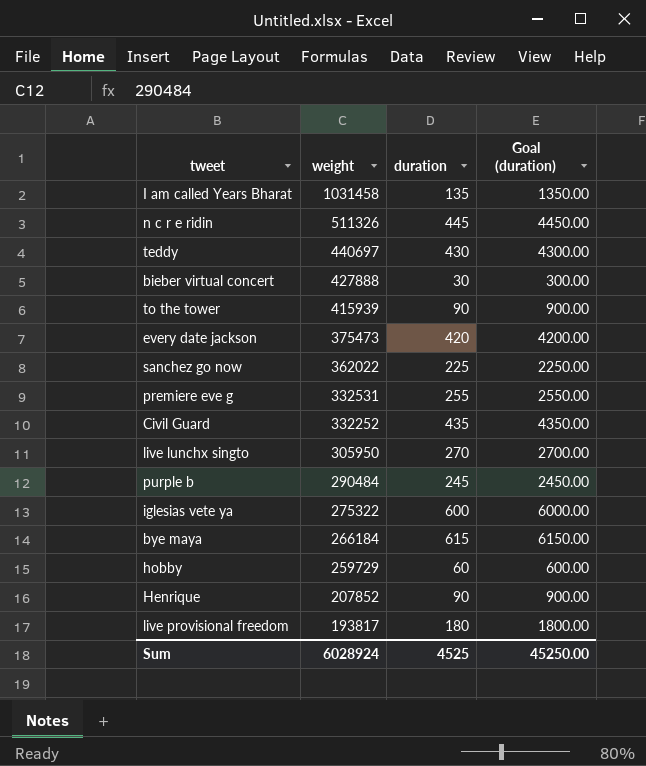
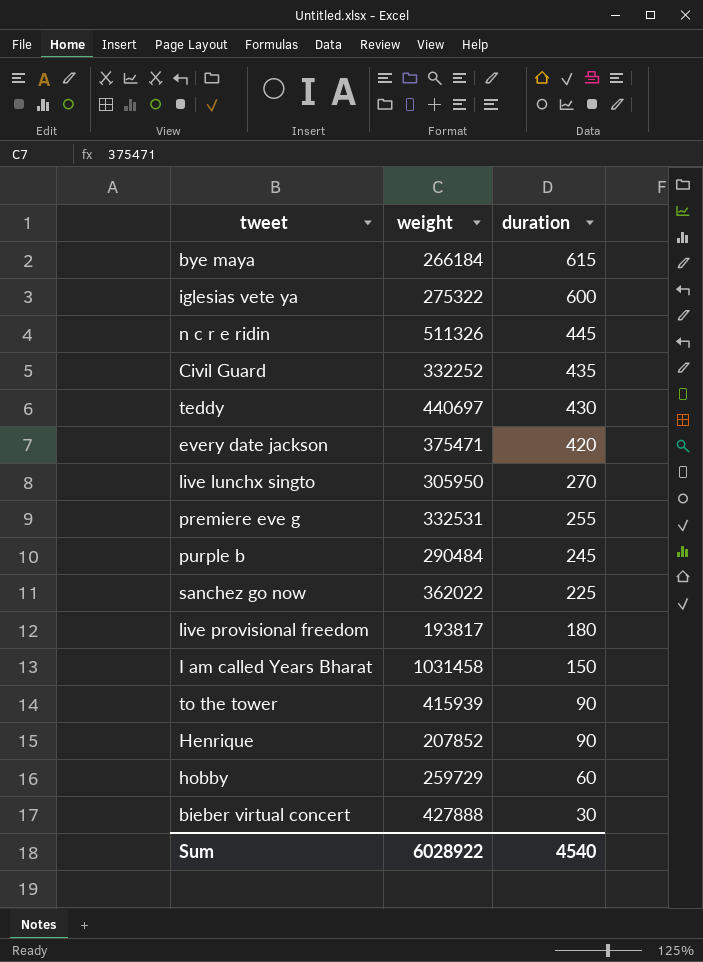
row order: weight descending -> duration descending
column Goal (duration) | formula: [duration] * 10 -> none
every date jackson | weight: 375473 -> 375471
I am called Years Bharat | duration: 135 -> 150
Sum | weight: 6028924 -> 6028922
Sum | duration: 4525 -> 4540

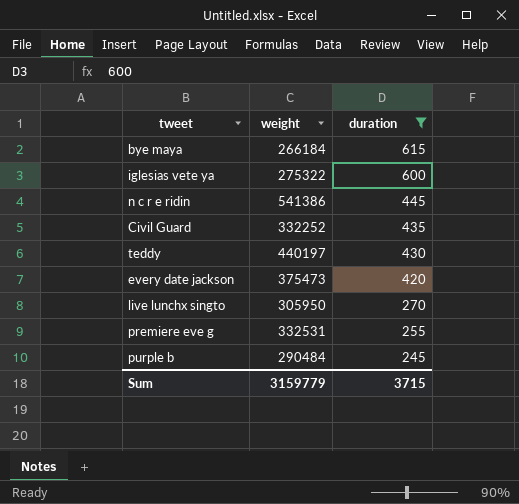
filter: none -> duration >= 245
n c r e ridin | weight: 511326 -> 541386
teddy | weight: 440697 -> 440197
every date jackson | weight: 375471 -> 375473
Sum | weight: 6028922 -> 3159779
Sum | duration: 4540 -> 3715

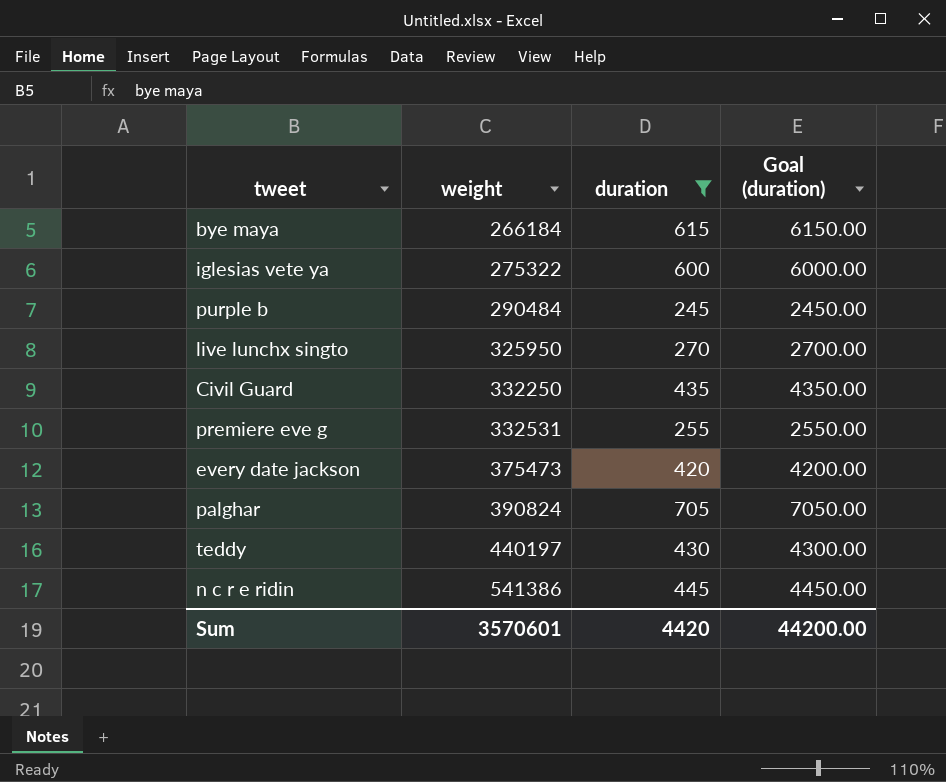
row order: duration descending -> weight ascending
column Goal (duration) | formula: none -> [duration] * 10
live lunchx singto | weight: 305950 -> 325950
Civil Guard | weight: 332252 -> 332250
row palghar: none -> 390824 | 705 | 7050.00
Sum | weight: 3159779 -> 3570601
Sum | duration: 3715 -> 4420

